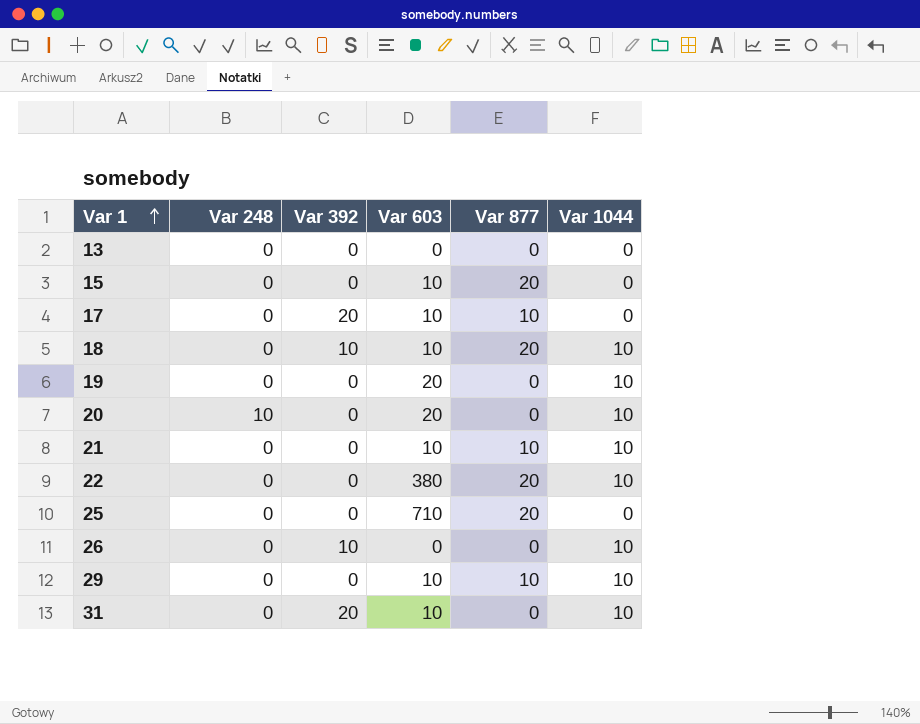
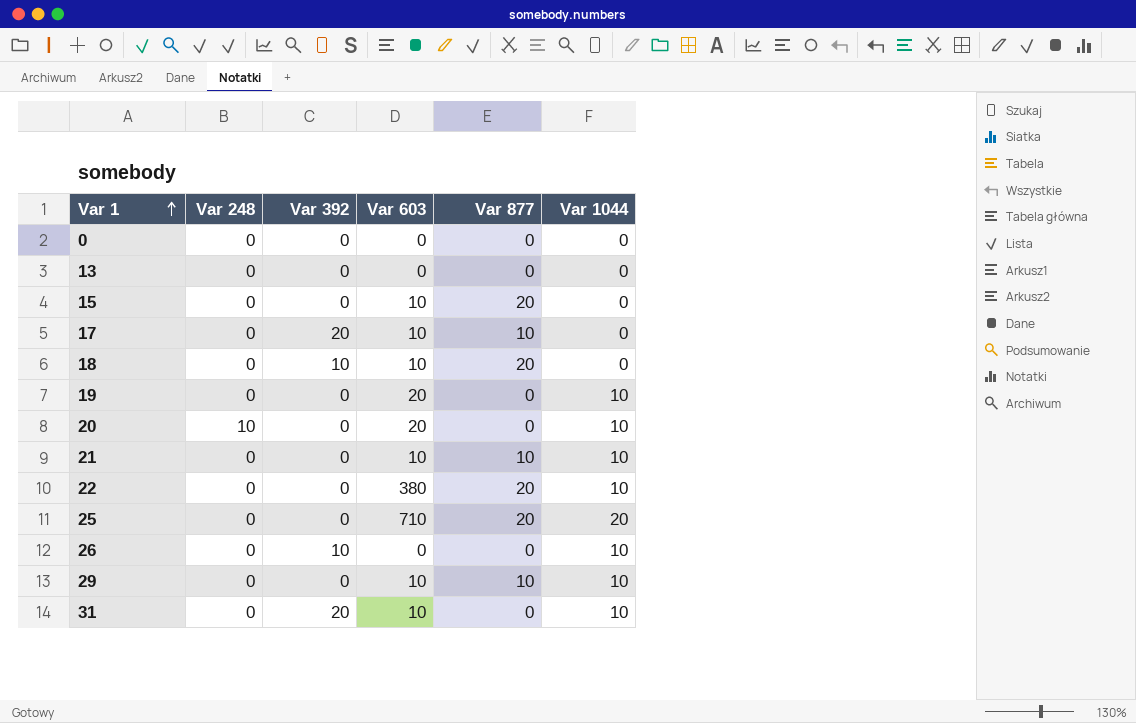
row 0: none -> 0 | 0 | 0 | 0 | 0
18 | Var 1044: 10 -> 0
25 | Var 1044: 0 -> 20

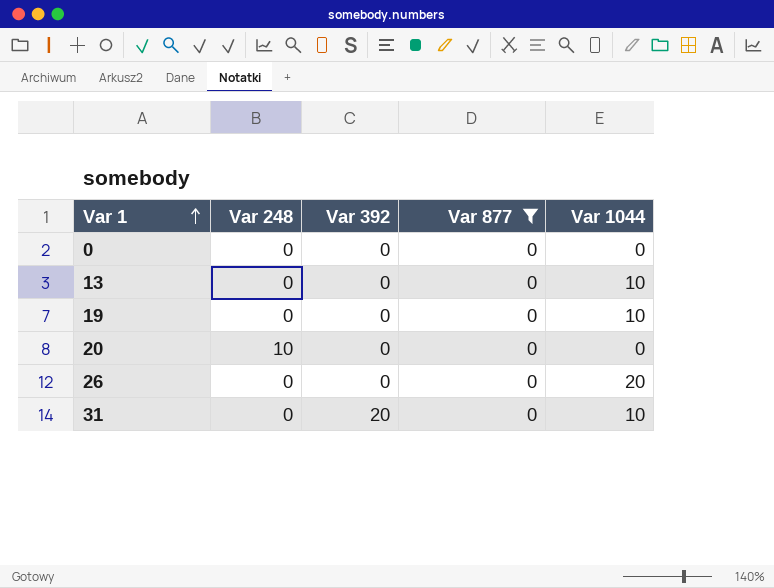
filter: none -> Var 877 = 0
column Var 603 | position: 4 -> none
13 | Var 1044: 0 -> 10
20 | Var 1044: 10 -> 0
26 | Var 392: 10 -> 0
26 | Var 1044: 10 -> 20

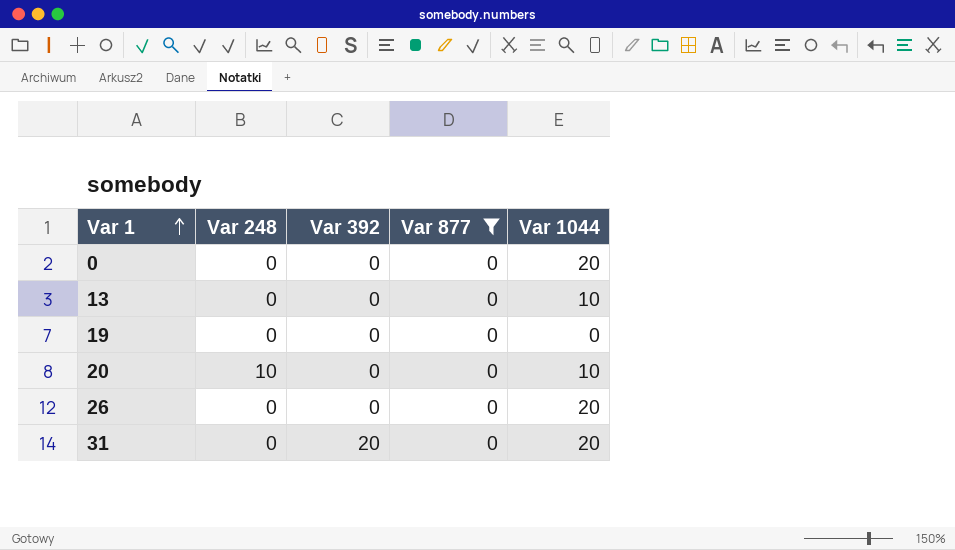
0 | Var 1044: 0 -> 20
19 | Var 1044: 10 -> 0
20 | Var 1044: 0 -> 10
31 | Var 1044: 10 -> 20

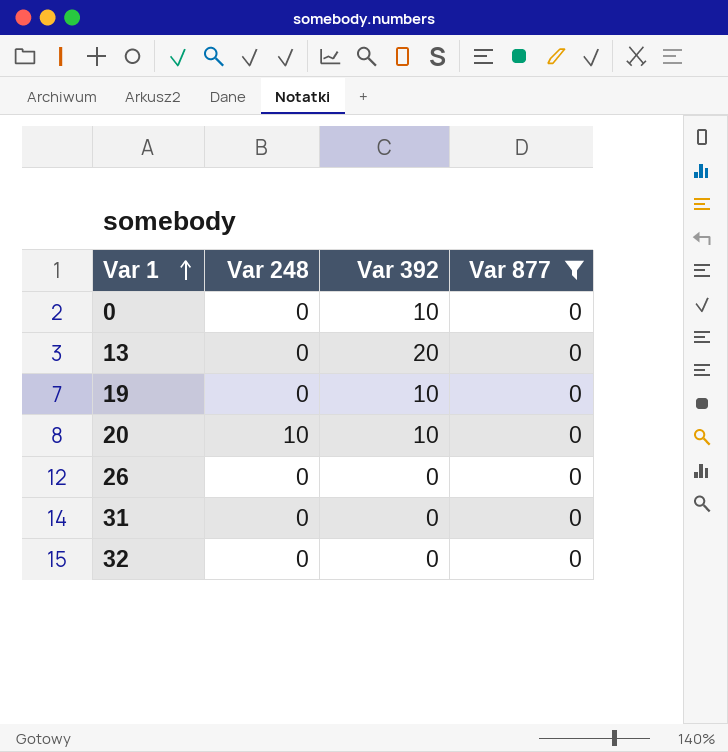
column Var 1044 | position: 5 -> none
0 | Var 392: 0 -> 10
13 | Var 392: 0 -> 20
19 | Var 392: 0 -> 10
20 | Var 392: 0 -> 10
31 | Var 392: 20 -> 0
row 32: none -> 0 | 0 | 0

